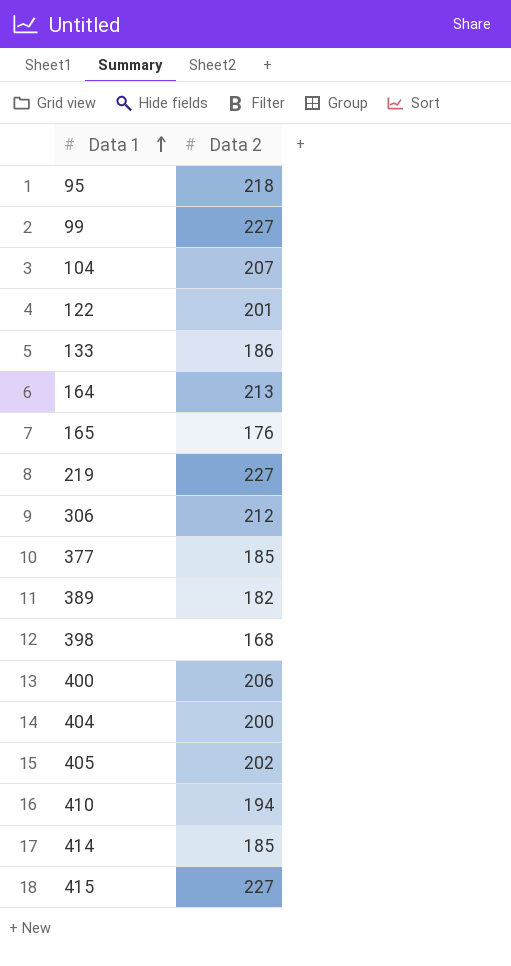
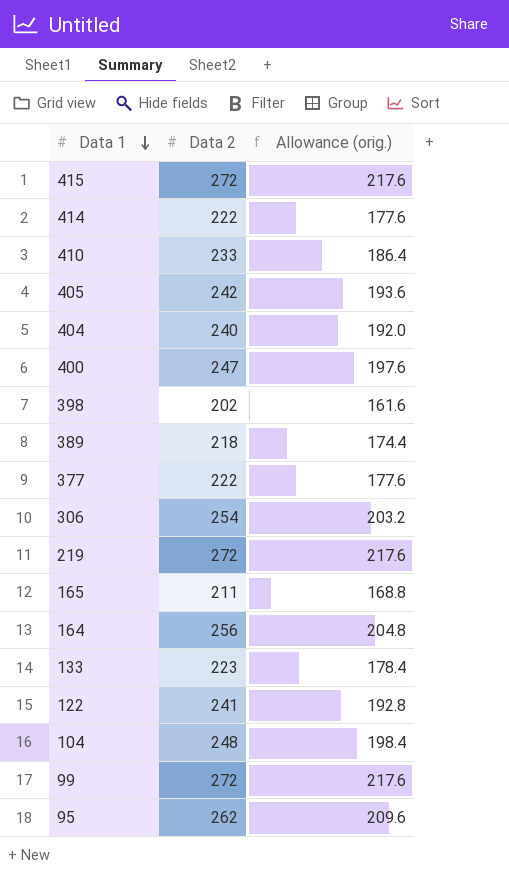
row order: Data 1 ascending -> Data 1 descending
column Allowance (orig.) | formula: none -> [Data 2] * 0.8
415 | Data 2: 227 -> 272
414 | Data 2: 185 -> 222
410 | Data 2: 194 -> 233
405 | Data 2: 202 -> 242
404 | Data 2: 200 -> 240
400 | Data 2: 206 -> 247
398 | Data 2: 168 -> 202
389 | Data 2: 182 -> 218
377 | Data 2: 185 -> 222
306 | Data 2: 212 -> 254
219 | Data 2: 227 -> 272
165 | Data 2: 176 -> 211
164 | Data 2: 213 -> 256
133 | Data 2: 186 -> 223
122 | Data 2: 201 -> 241
104 | Data 2: 207 -> 248
99 | Data 2: 227 -> 272
95 | Data 2: 218 -> 262

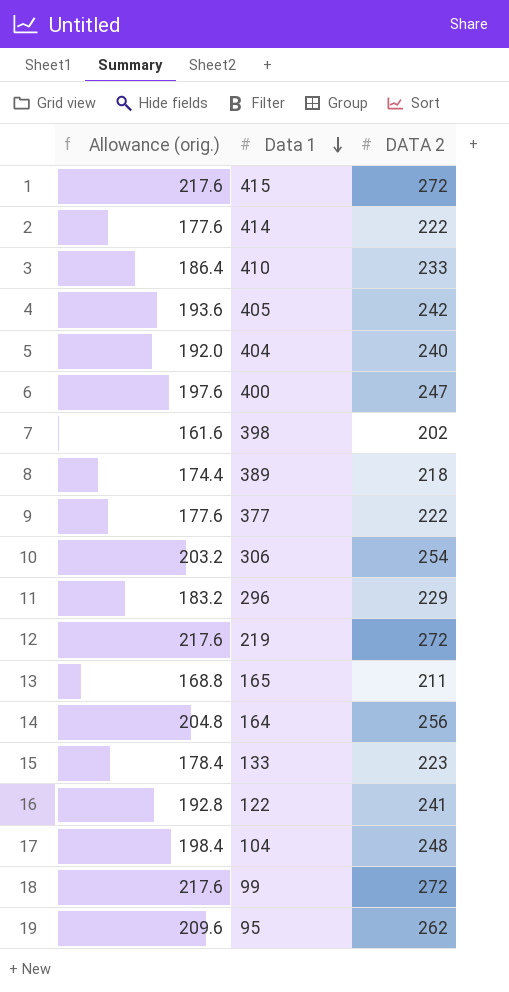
column Allowance (orig.) | position: 3 -> 1
column name: Data 2 -> DATA 2
row 296: none -> 183.2 | 229

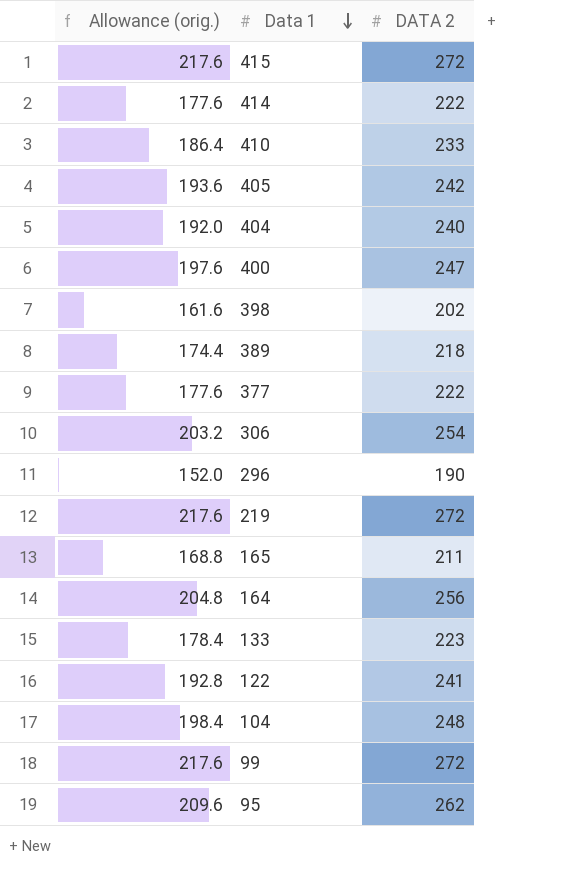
296 | Allowance (orig.): 183.2 -> 152.0
296 | DATA 2: 229 -> 190

